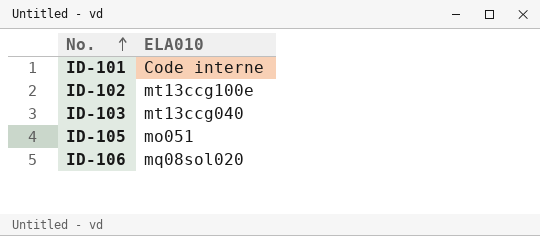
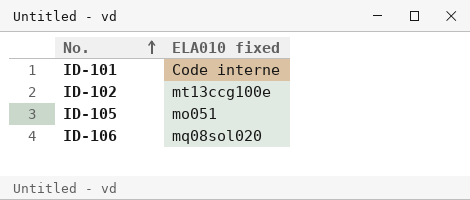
column name: ELA010 -> ELA010 fixed
row ID-103: mt13ccg040 -> none

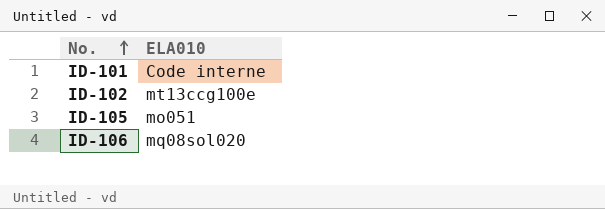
column name: ELA010 fixed -> ELA010

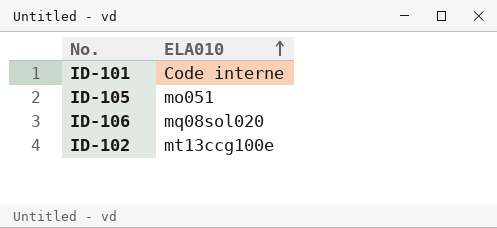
row order: No. ascending -> ELA010 ascending

